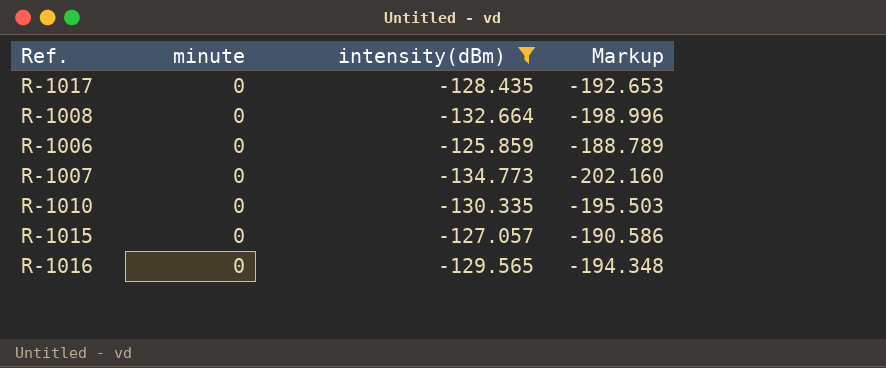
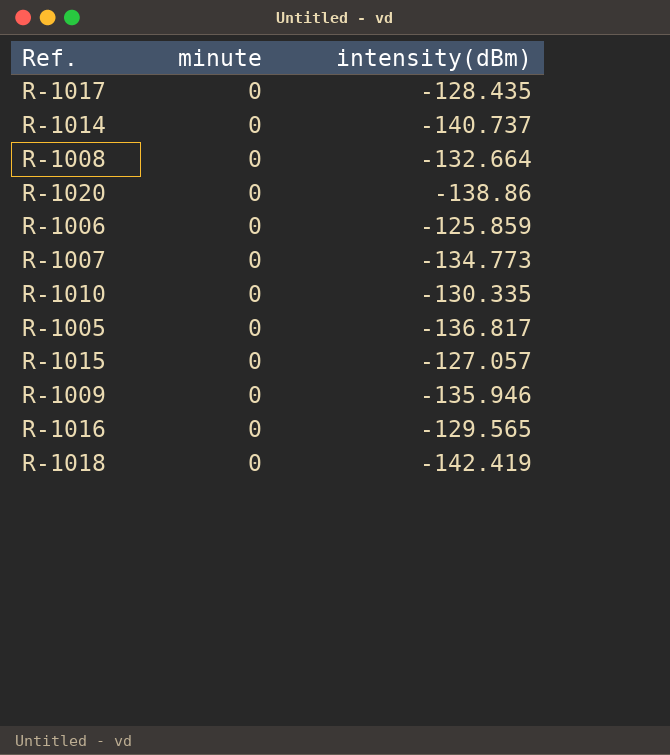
filter: intensity(dBm) >= -134.773 -> none
column Markup | formula: [intensity(dBm)] * 1.5 -> none

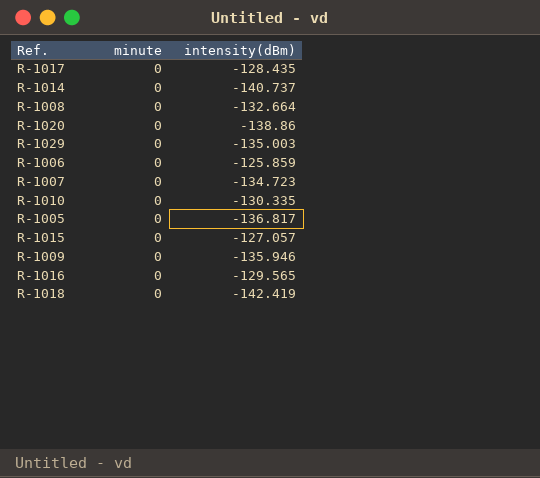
row R-1029: none -> 0 | -135.003
R-1007 | intensity(dBm): -134.773 -> -134.723

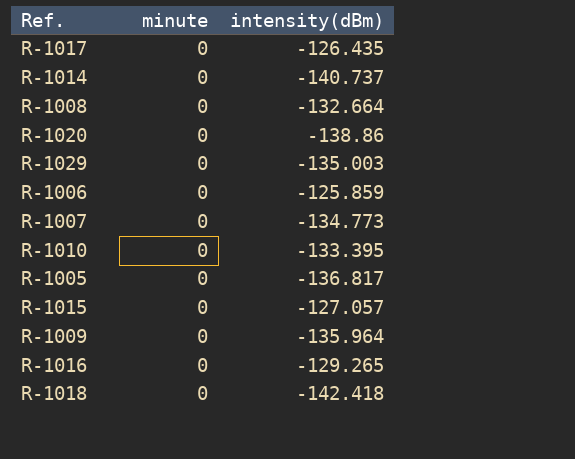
R-1017 | intensity(dBm): -128.435 -> -126.435
R-1007 | intensity(dBm): -134.723 -> -134.773
R-1010 | intensity(dBm): -130.335 -> -133.395
R-1009 | intensity(dBm): -135.946 -> -135.964
R-1016 | intensity(dBm): -129.565 -> -129.265
R-1018 | intensity(dBm): -142.419 -> -142.418

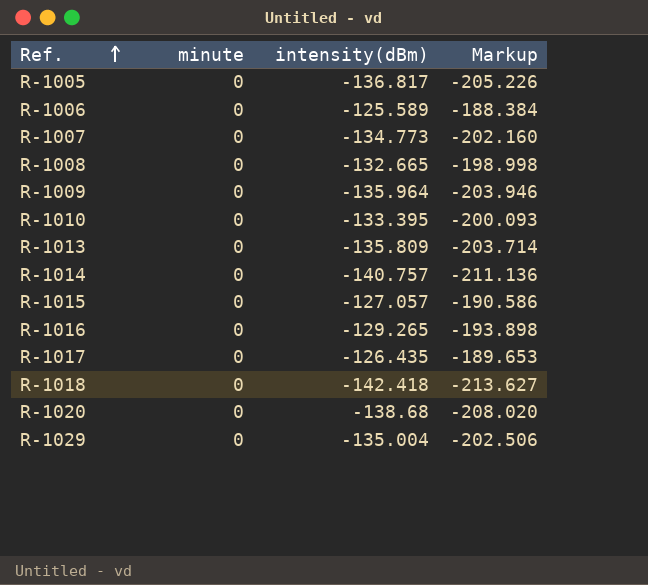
row order: none -> Ref. ascending
column Markup | formula: none -> [intensity(dBm)] * 1.5
R-1006 | intensity(dBm): -125.859 -> -125.589
R-1008 | intensity(dBm): -132.664 -> -132.665
row R-1013: none -> 0 | -135.809 | -203.714
R-1014 | intensity(dBm): -140.737 -> -140.757
R-1020 | intensity(dBm): -138.86 -> -138.68
R-1029 | intensity(dBm): -135.003 -> -135.004

